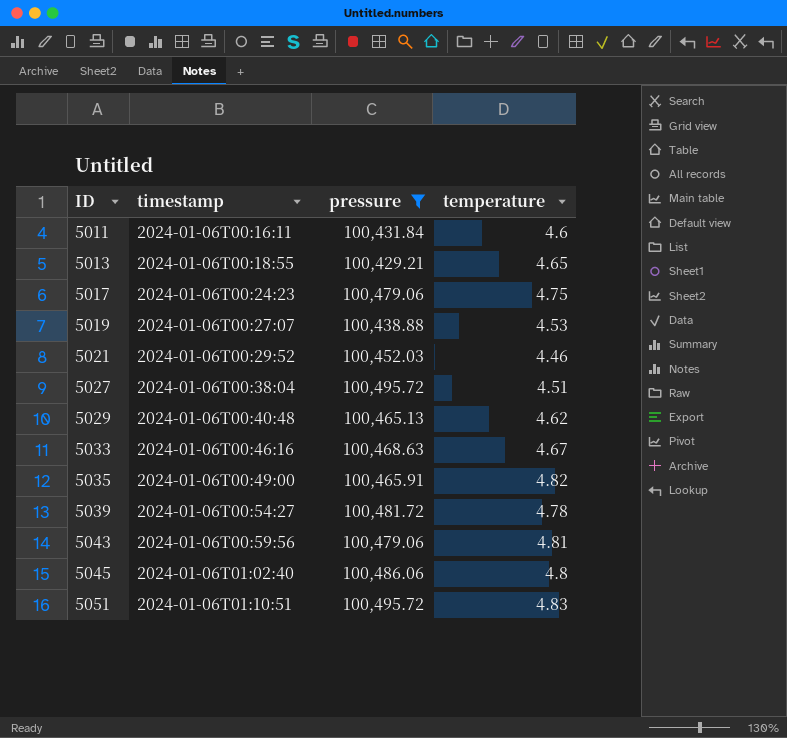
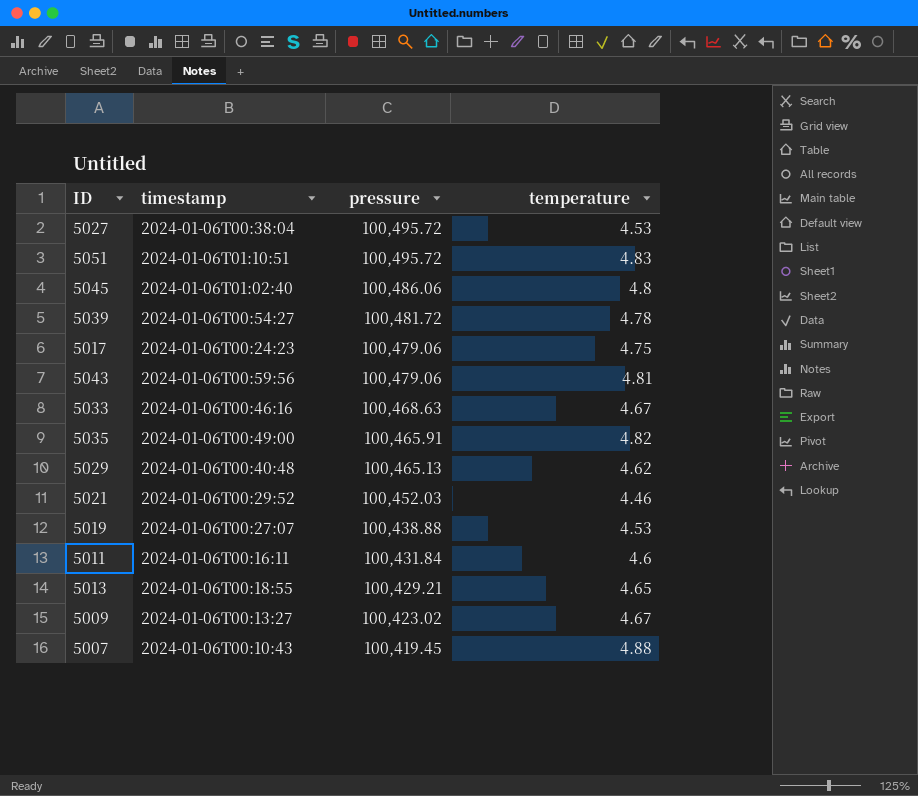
filter: pressure >= 100,429.21 -> none
row order: ID ascending -> pressure descending
5027 | temperature: 4.51 -> 4.53

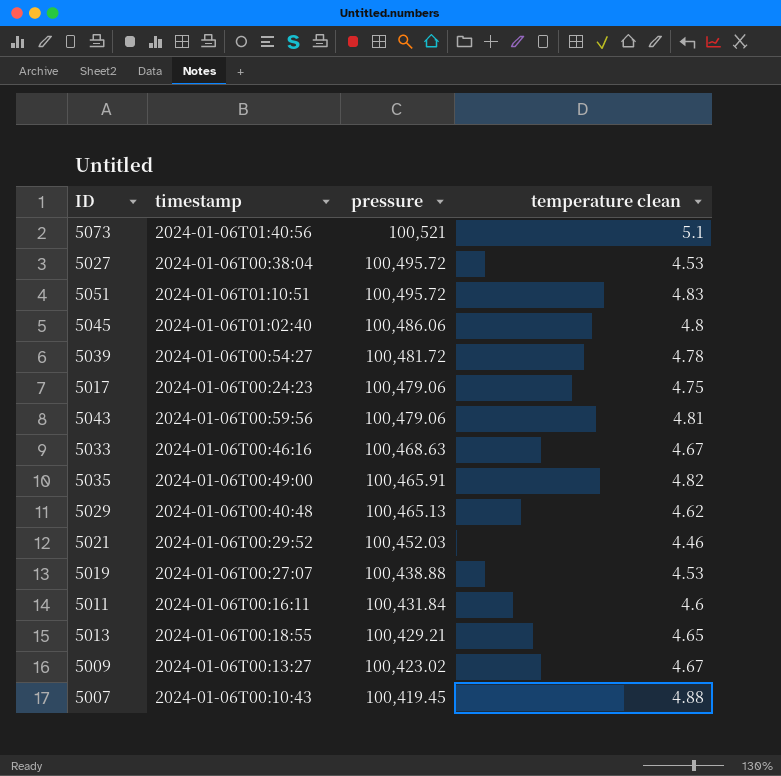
column name: temperature -> temperature clean
row 5073: none -> 2024-01-06T01:40:56 | 100,521 | 5.1

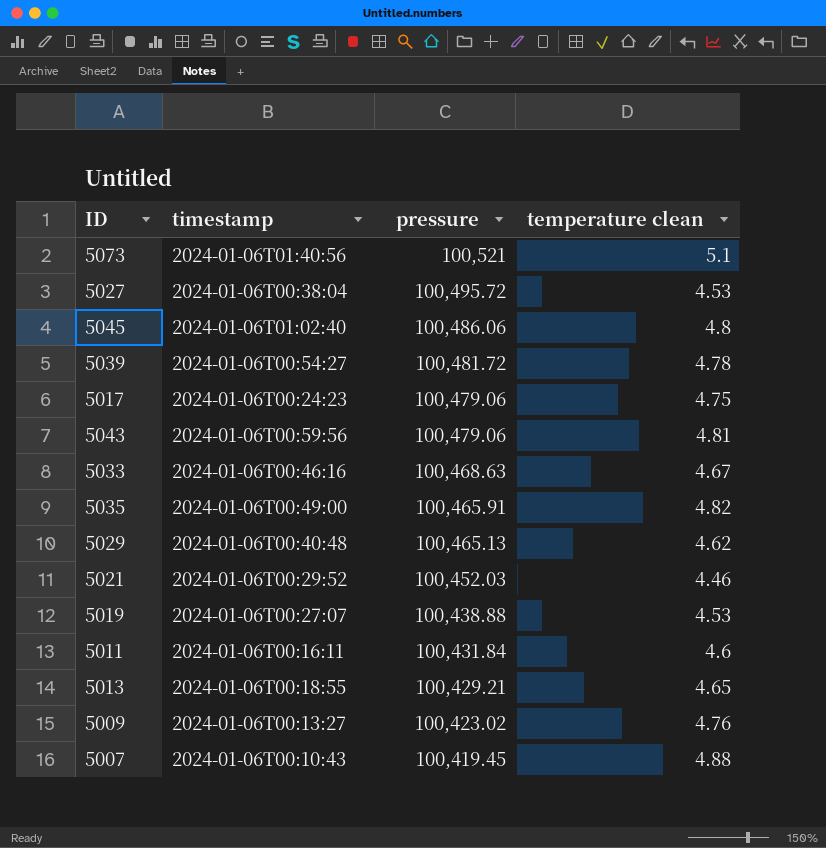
row 5051: 2024-01-06T01:10:51 | 100,495.72 | 4.83 -> none
5009 | temperature clean: 4.67 -> 4.76

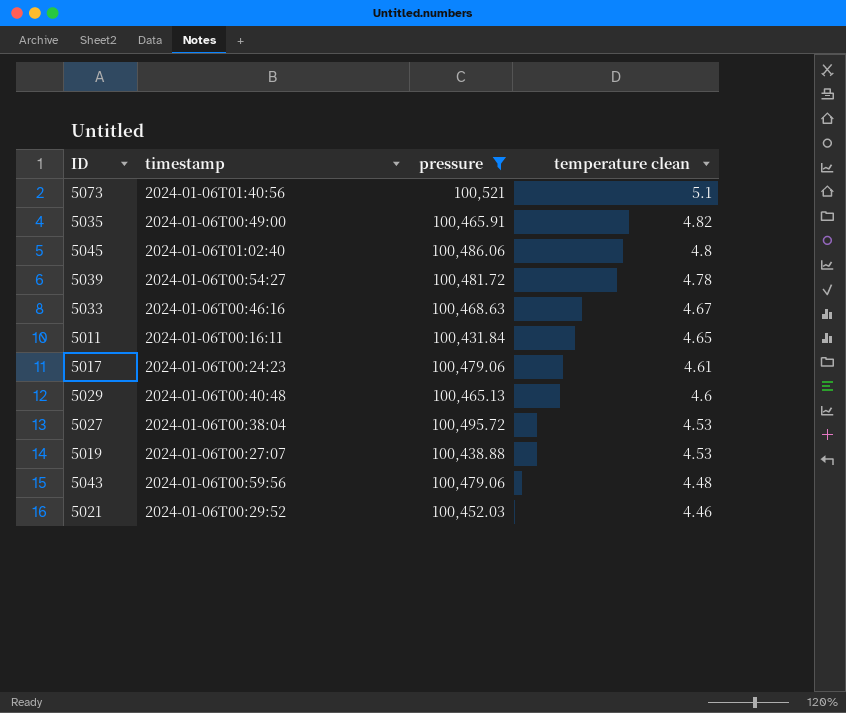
filter: none -> pressure >= 100,431.84
row order: pressure descending -> temperature clean descending
5011 | temperature clean: 4.6 -> 4.65
5017 | temperature clean: 4.75 -> 4.61
5029 | temperature clean: 4.62 -> 4.6
5043 | temperature clean: 4.81 -> 4.48

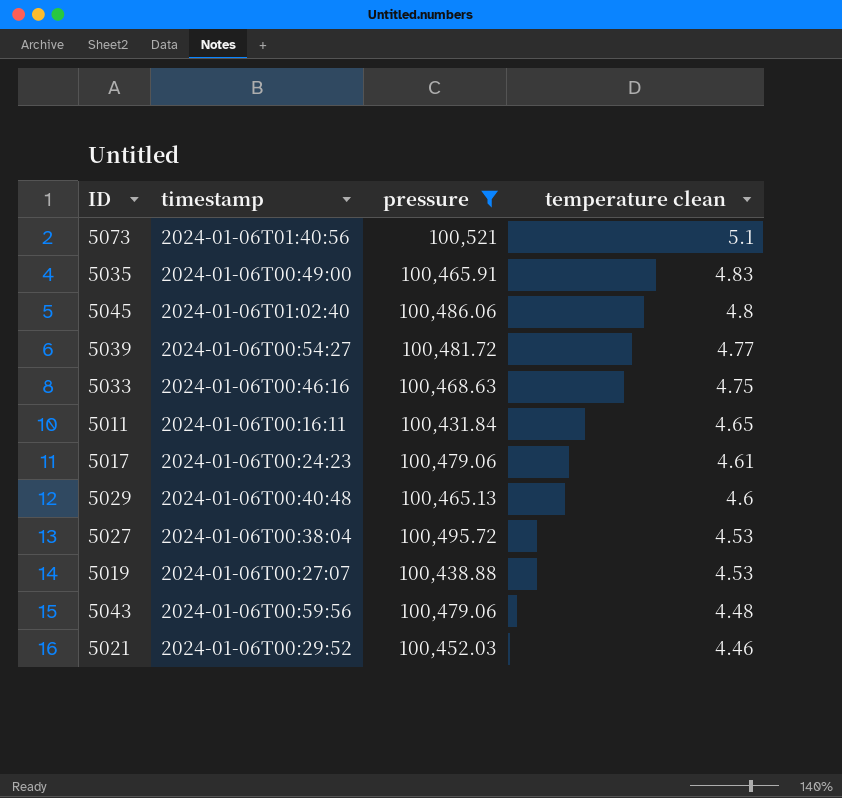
5035 | temperature clean: 4.82 -> 4.83
5039 | temperature clean: 4.78 -> 4.77
5033 | temperature clean: 4.67 -> 4.75

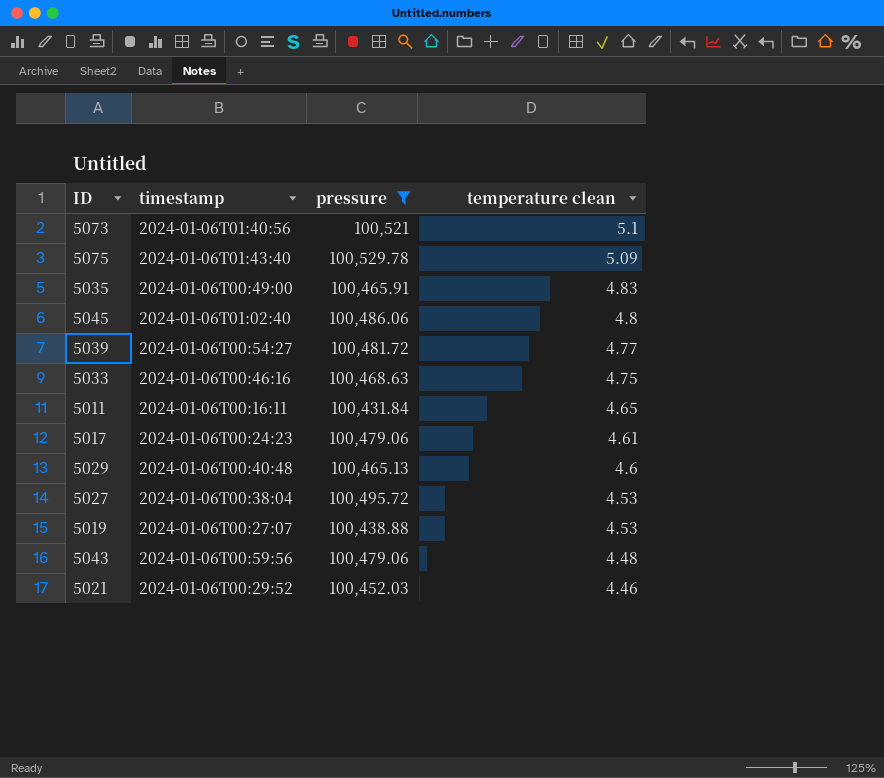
row 5075: none -> 2024-01-06T01:43:40 | 100,529.78 | 5.09

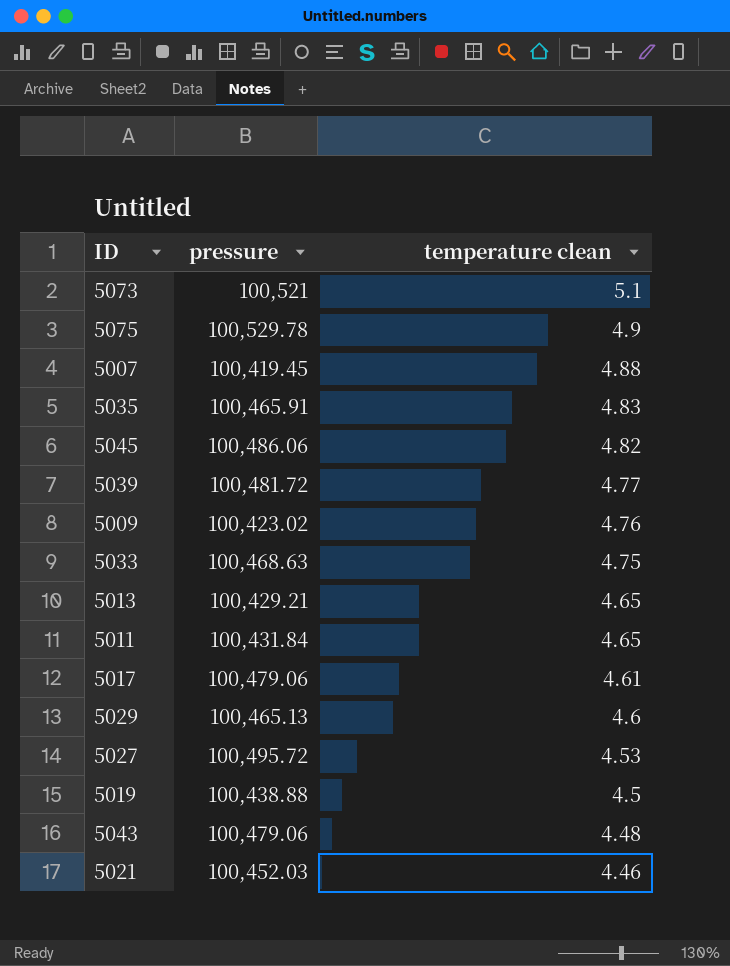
filter: pressure >= 100,431.84 -> none
column timestamp | position: 2 -> none
5075 | temperature clean: 5.09 -> 4.9
5045 | temperature clean: 4.8 -> 4.82
5019 | temperature clean: 4.53 -> 4.5

